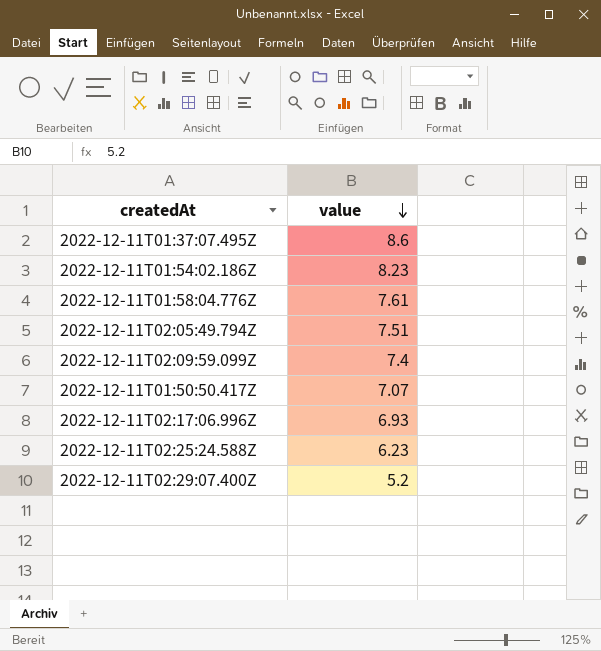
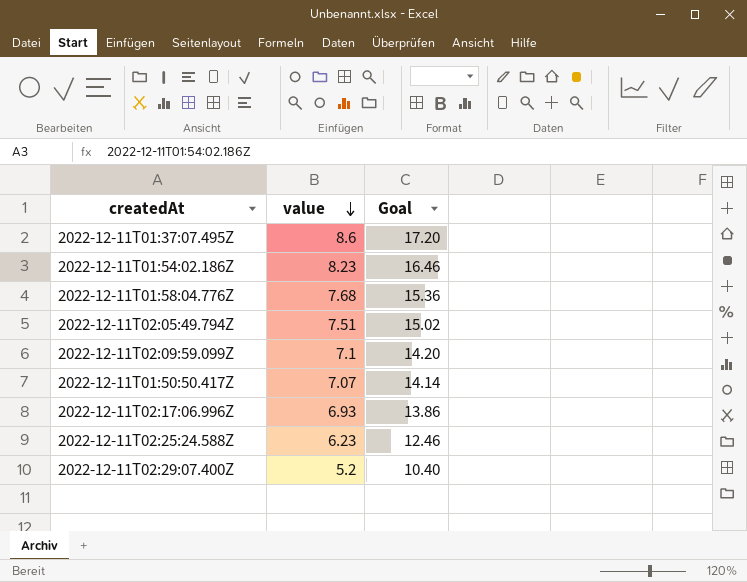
column Goal | formula: none -> [value] * 2
2022-12-11T01:58:04.776Z | value: 7.61 -> 7.68
2022-12-11T02:09:59.099Z | value: 7.4 -> 7.1

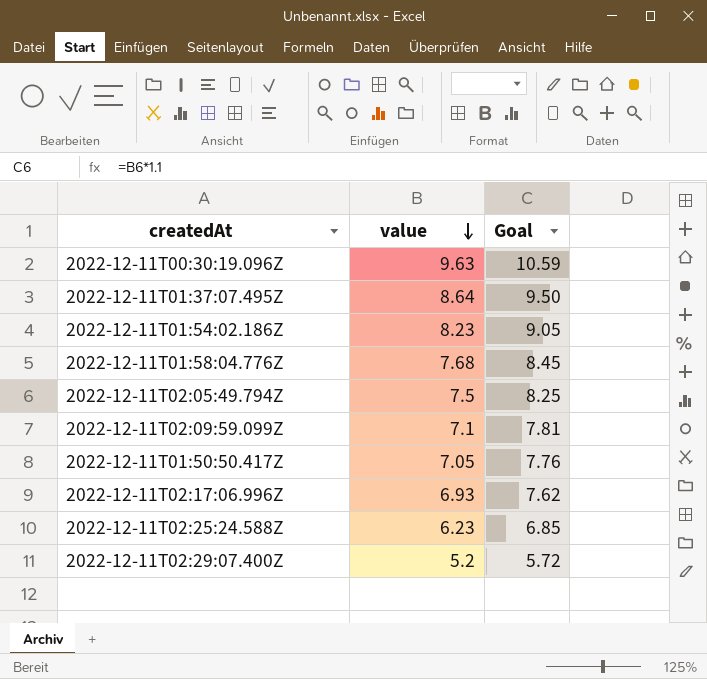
column Goal | formula: [value] * 2 -> [value] * 1.1
row 2022-12-11T00:30:19.096Z: none -> 9.63 | 10.59
2022-12-11T01:37:07.495Z | value: 8.6 -> 8.64
2022-12-11T02:05:49.794Z | value: 7.51 -> 7.5
2022-12-11T01:50:50.417Z | value: 7.07 -> 7.05

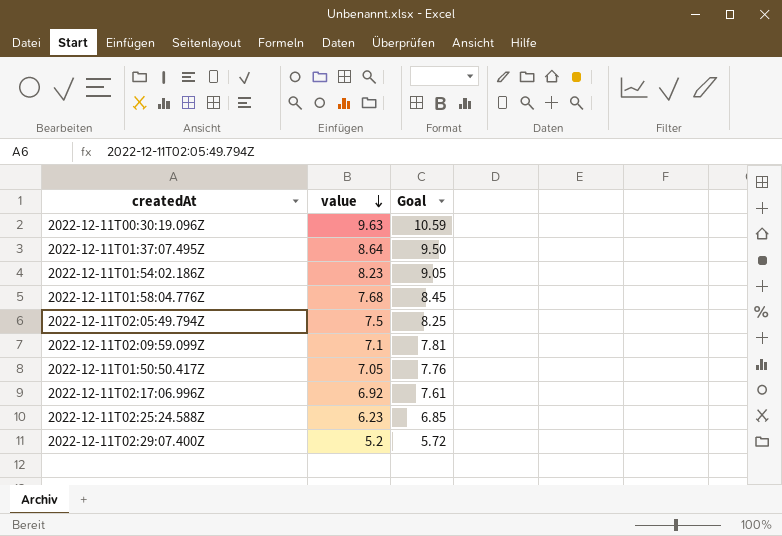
2022-12-11T02:17:06.996Z | value: 6.93 -> 6.92
2022-12-11T02:17:06.996Z | Goal: 7.62 -> 7.61

